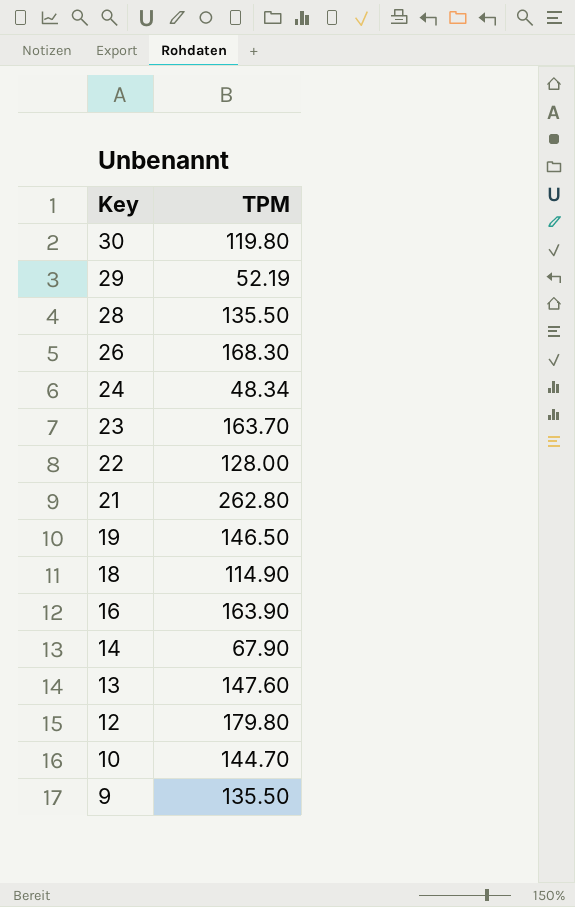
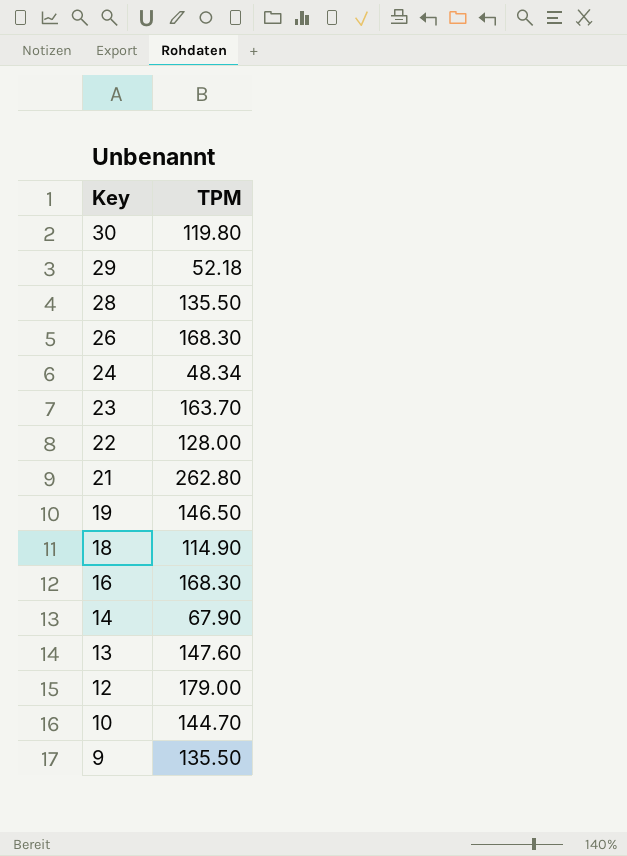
29 | TPM: 52.19 -> 52.18
16 | TPM: 163.90 -> 168.30
12 | TPM: 179.80 -> 179.00

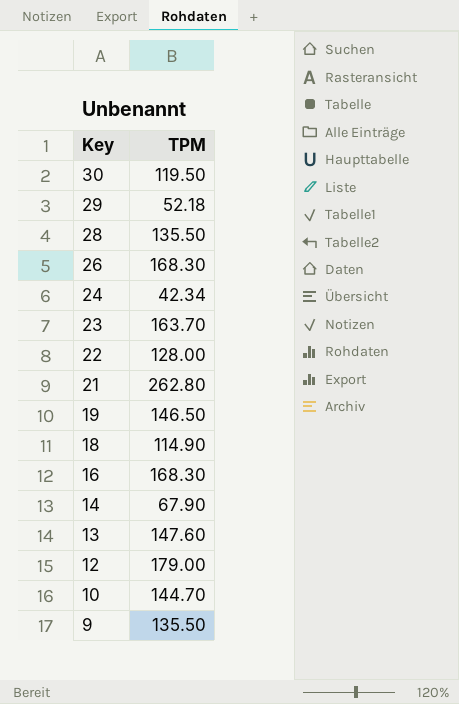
30 | TPM: 119.80 -> 119.50
24 | TPM: 48.34 -> 42.34

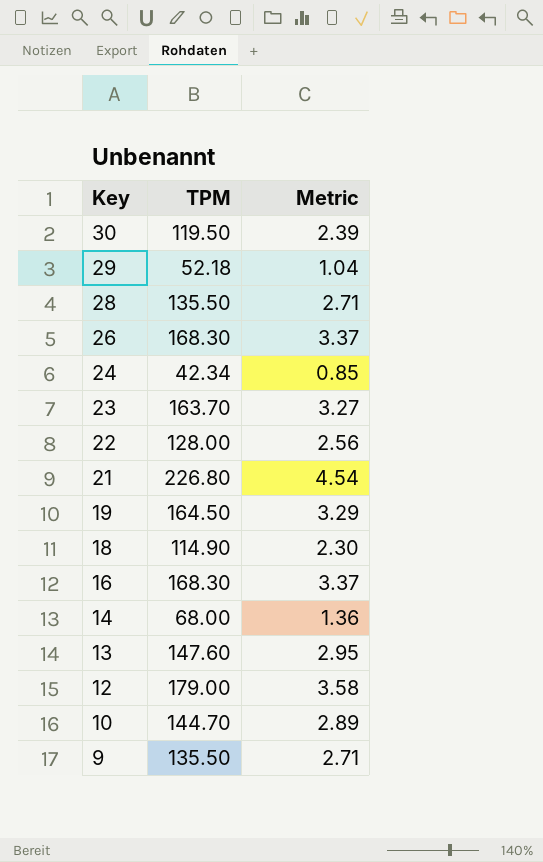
column Metric | formula: none -> [TPM] * 0.02
21 | TPM: 262.80 -> 226.80
19 | TPM: 146.50 -> 164.50
14 | TPM: 67.90 -> 68.00

